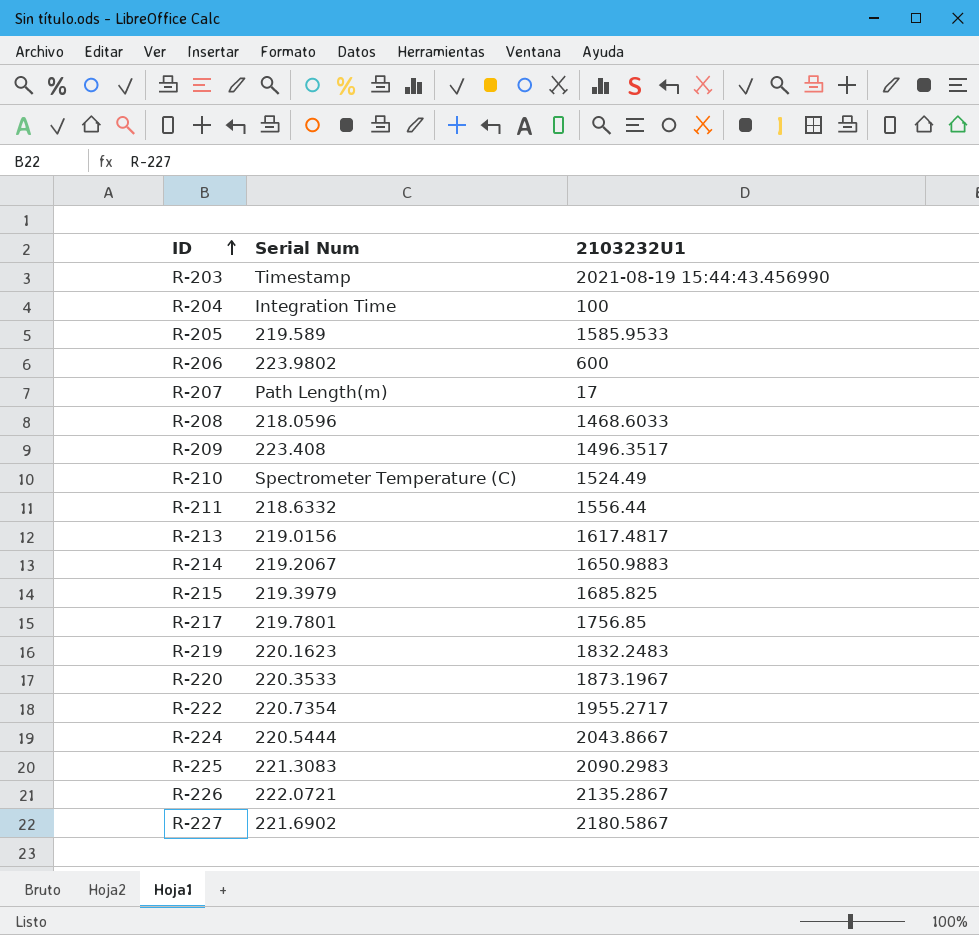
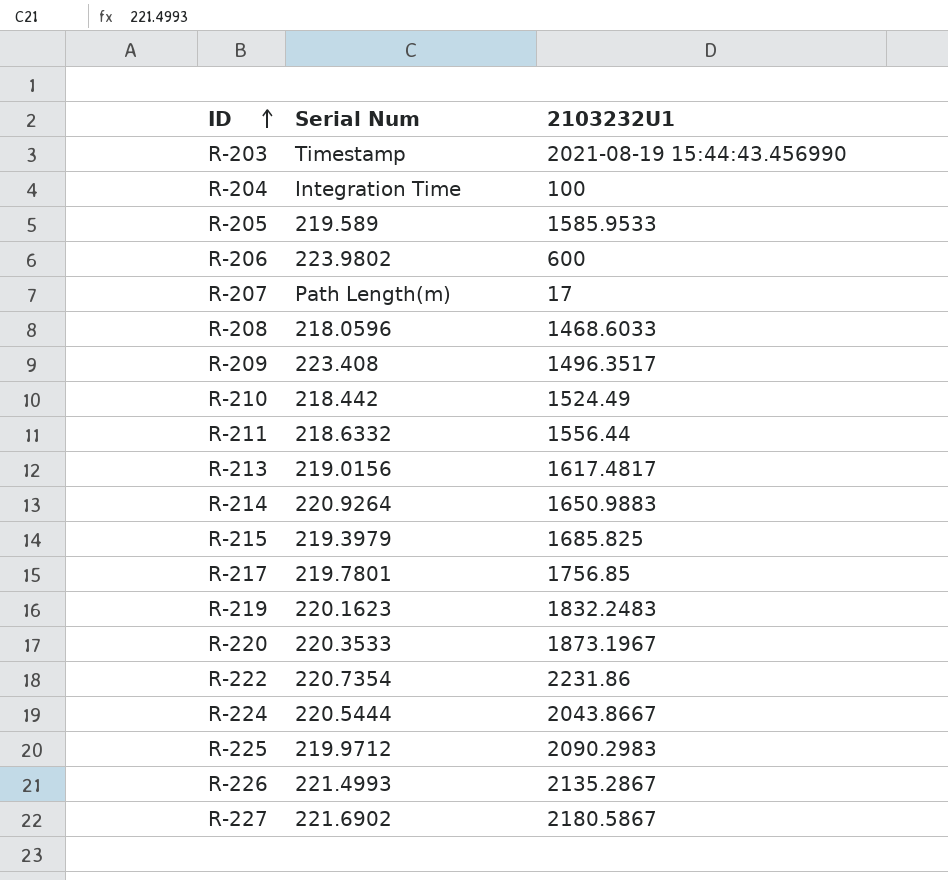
R-210 | Serial Num: Spectrometer Temperature (C) -> 218.442
R-214 | Serial Num: 219.2067 -> 220.9264
R-222 | 2103232U1: 1955.2717 -> 2231.86
R-225 | Serial Num: 221.3083 -> 219.9712
R-226 | Serial Num: 222.0721 -> 221.4993

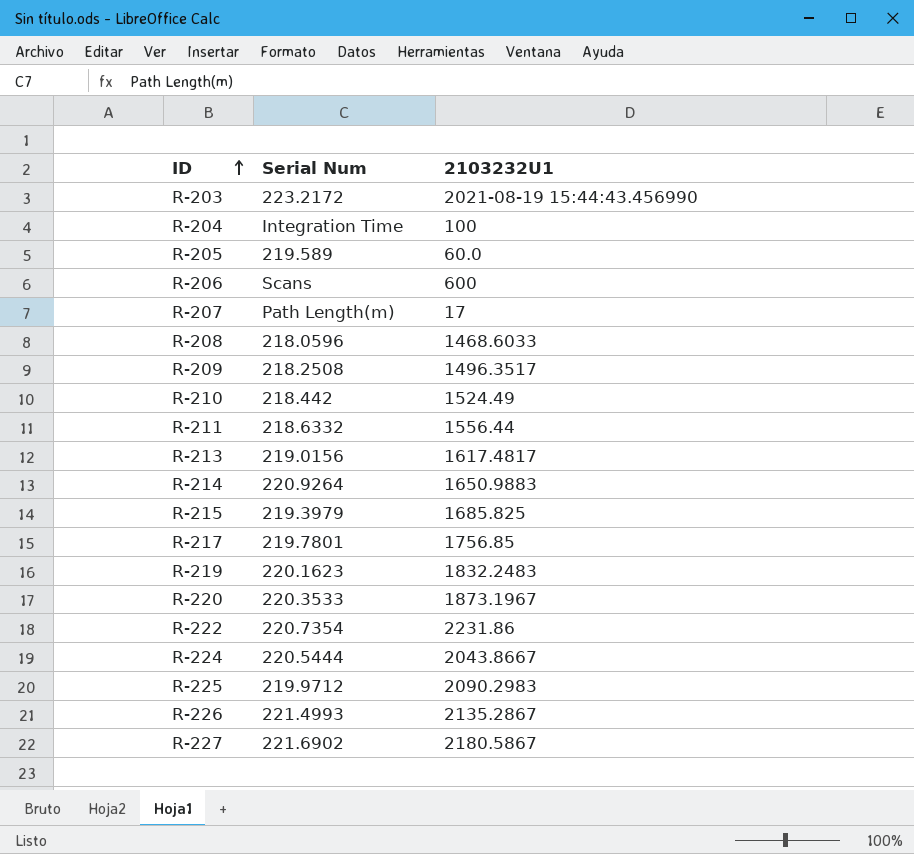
R-203 | Serial Num: Timestamp -> 223.2172
R-205 | 2103232U1: 1585.9533 -> 60.0
R-206 | Serial Num: 223.9802 -> Scans
R-209 | Serial Num: 223.408 -> 218.2508

